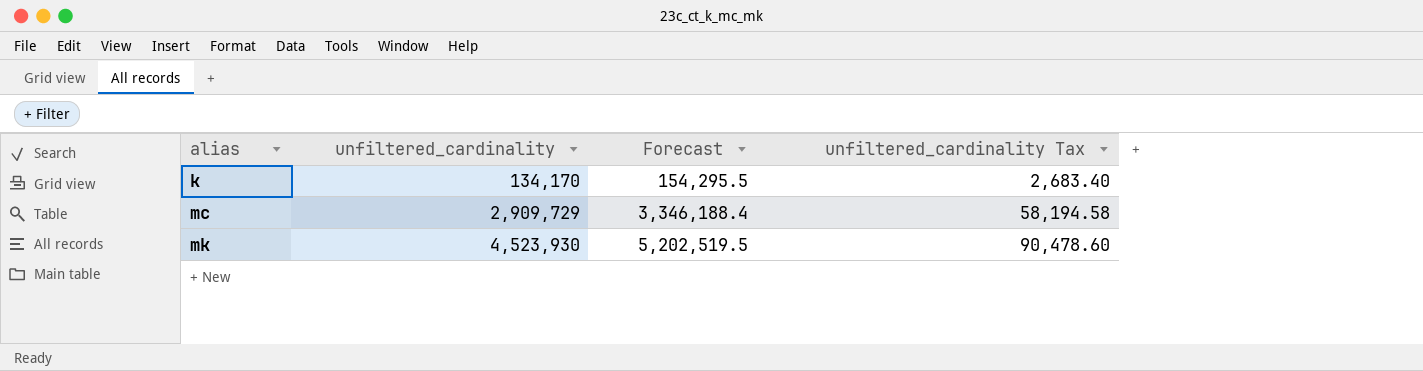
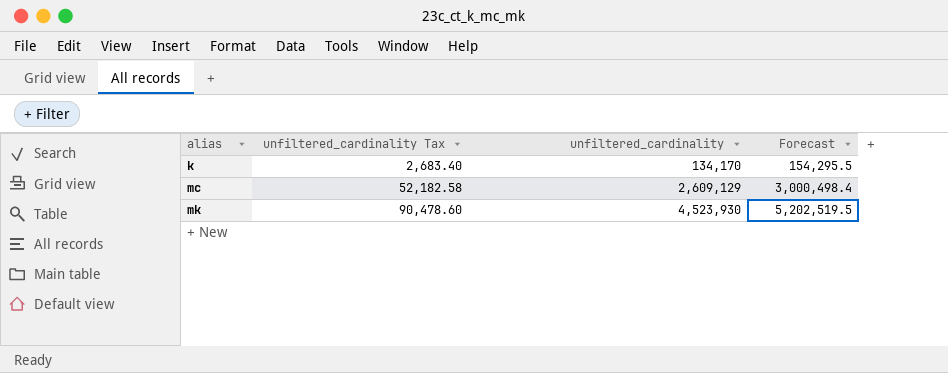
column unfiltered_cardinality Tax | position: 4 -> 2
mc | unfiltered_cardinality Tax: 58,194.58 -> 52,182.58
mc | unfiltered_cardinality: 2,909,729 -> 2,609,129
mc | Forecast: 3,346,188.4 -> 3,000,498.4

